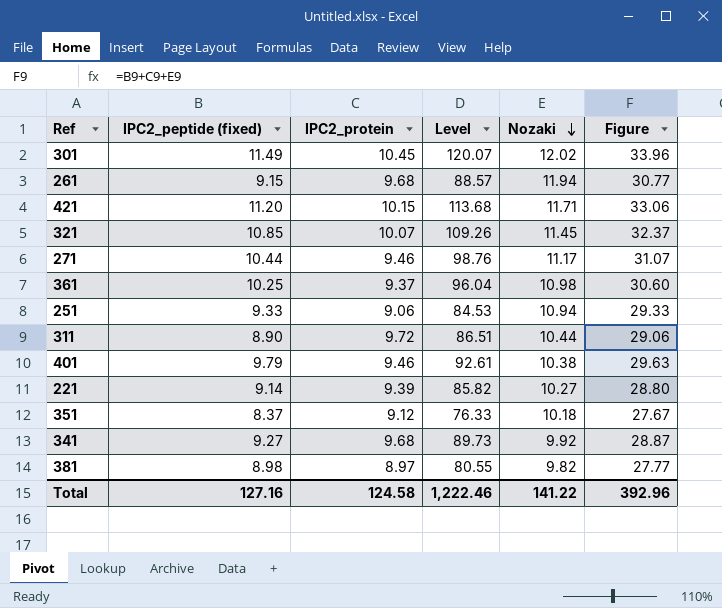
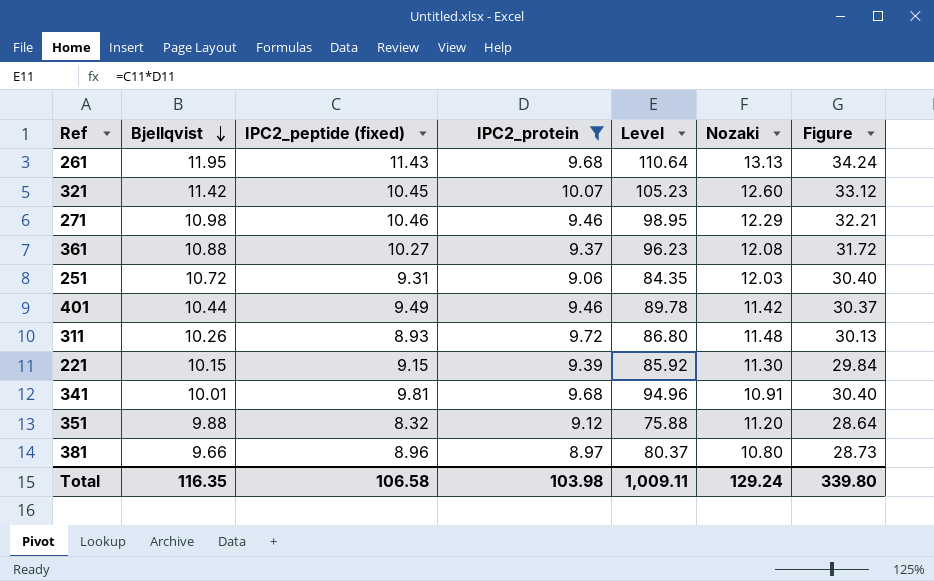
filter: none -> IPC2_protein <= 10.07
row order: Nozaki descending -> Bjellqvist descending
column Bjellqvist | position: none -> 2
261 | IPC2_peptide (fixed): 9.15 -> 11.43
261 | Level: 88.57 -> 110.64
261 | Nozaki: 11.94 -> 13.13
261 | Figure: 30.77 -> 34.24
321 | IPC2_peptide (fixed): 10.85 -> 10.45
321 | Level: 109.26 -> 105.23
321 | Nozaki: 11.45 -> 12.60
321 | Figure: 32.37 -> 33.12
271 | IPC2_peptide (fixed): 10.44 -> 10.46
271 | Level: 98.76 -> 98.95
271 | Nozaki: 11.17 -> 12.29
271 | Figure: 31.07 -> 32.21
361 | IPC2_peptide (fixed): 10.25 -> 10.27
361 | Level: 96.04 -> 96.23
361 | Nozaki: 10.98 -> 12.08
361 | Figure: 30.60 -> 31.72
251 | IPC2_peptide (fixed): 9.33 -> 9.31
251 | Level: 84.53 -> 84.35
251 | Nozaki: 10.94 -> 12.03
251 | Figure: 29.33 -> 30.40
401 | IPC2_peptide (fixed): 9.79 -> 9.49
401 | Level: 92.61 -> 89.78
401 | Nozaki: 10.38 -> 11.42
401 | Figure: 29.63 -> 30.37
311 | IPC2_peptide (fixed): 8.90 -> 8.93
311 | Level: 86.51 -> 86.80
311 | Nozaki: 10.44 -> 11.48
311 | Figure: 29.06 -> 30.13
221 | IPC2_peptide (fixed): 9.14 -> 9.15
221 | Level: 85.82 -> 85.92
221 | Nozaki: 10.27 -> 11.30
221 | Figure: 28.80 -> 29.84
341 | IPC2_peptide (fixed): 9.27 -> 9.81
341 | Level: 89.73 -> 94.96
341 | Nozaki: 9.92 -> 10.91
341 | Figure: 28.87 -> 30.40
351 | IPC2_peptide (fixed): 8.37 -> 8.32
351 | Level: 76.33 -> 75.88
351 | Nozaki: 10.18 -> 11.20
351 | Figure: 27.67 -> 28.64
381 | IPC2_peptide (fixed): 8.98 -> 8.96
381 | Level: 80.55 -> 80.37
381 | Nozaki: 9.82 -> 10.80
381 | Figure: 27.77 -> 28.73
Total | IPC2_peptide (fixed): 127.16 -> 106.58
Total | IPC2_protein: 124.58 -> 103.98
Total | Level: 1,222.46 -> 1,009.11
Total | Nozaki: 141.22 -> 129.24
Total | Figure: 392.96 -> 339.80

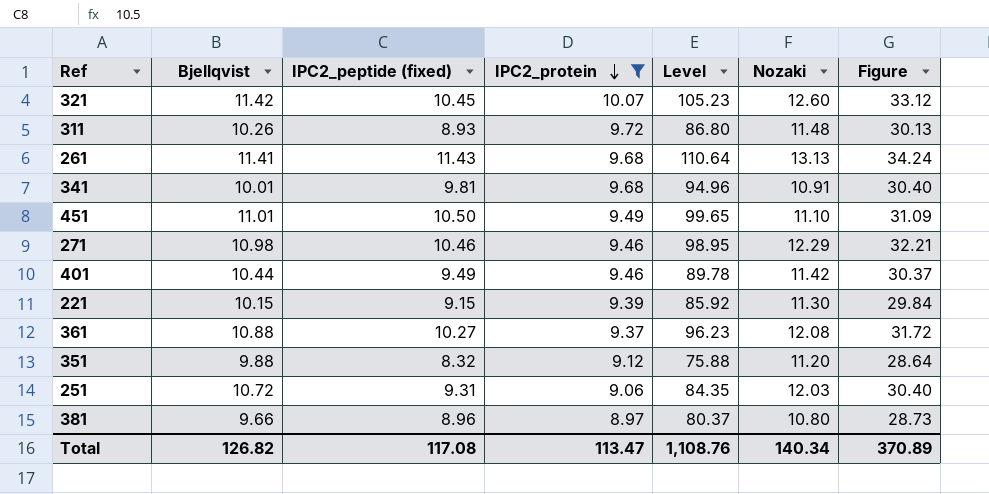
row order: Bjellqvist descending -> IPC2_protein descending
261 | Bjellqvist: 11.95 -> 11.41
row 451: none -> 11.01 | 10.50 | 9.49 | 99.65 | 11.10 | 31.09
Total | Bjellqvist: 116.35 -> 126.82
Total | IPC2_peptide (fixed): 106.58 -> 117.08
Total | IPC2_protein: 103.98 -> 113.47
Total | Level: 1,009.11 -> 1,108.76
Total | Nozaki: 129.24 -> 140.34
Total | Figure: 339.80 -> 370.89

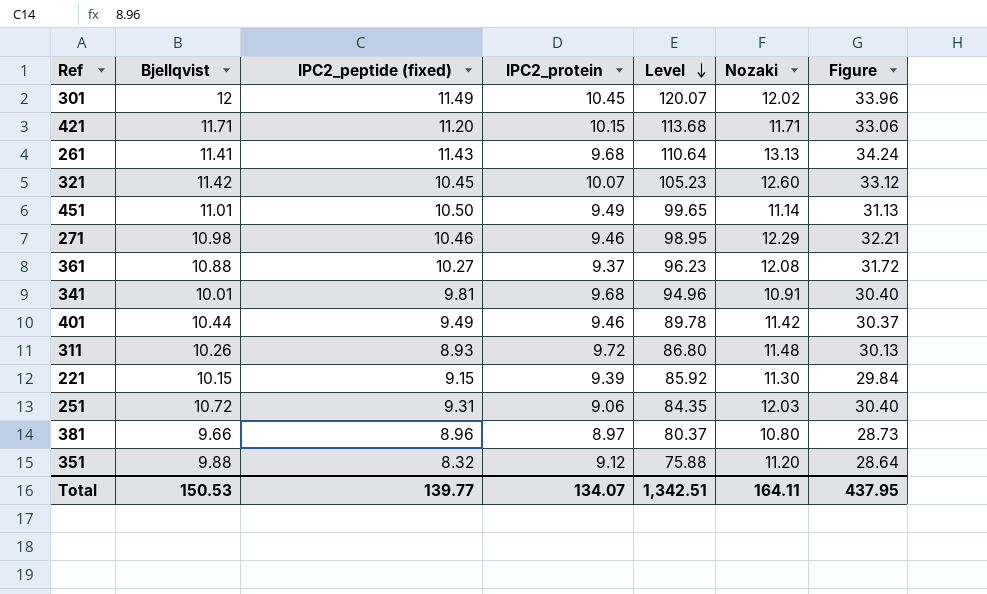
filter: IPC2_protein <= 10.07 -> none
row order: IPC2_protein descending -> Level descending
451 | Nozaki: 11.10 -> 11.14
451 | Figure: 31.09 -> 31.13
Total | Bjellqvist: 126.82 -> 150.53
Total | IPC2_peptide (fixed): 117.08 -> 139.77
Total | IPC2_protein: 113.47 -> 134.07
Total | Level: 1,108.76 -> 1,342.51
Total | Nozaki: 140.34 -> 164.11
Total | Figure: 370.89 -> 437.95

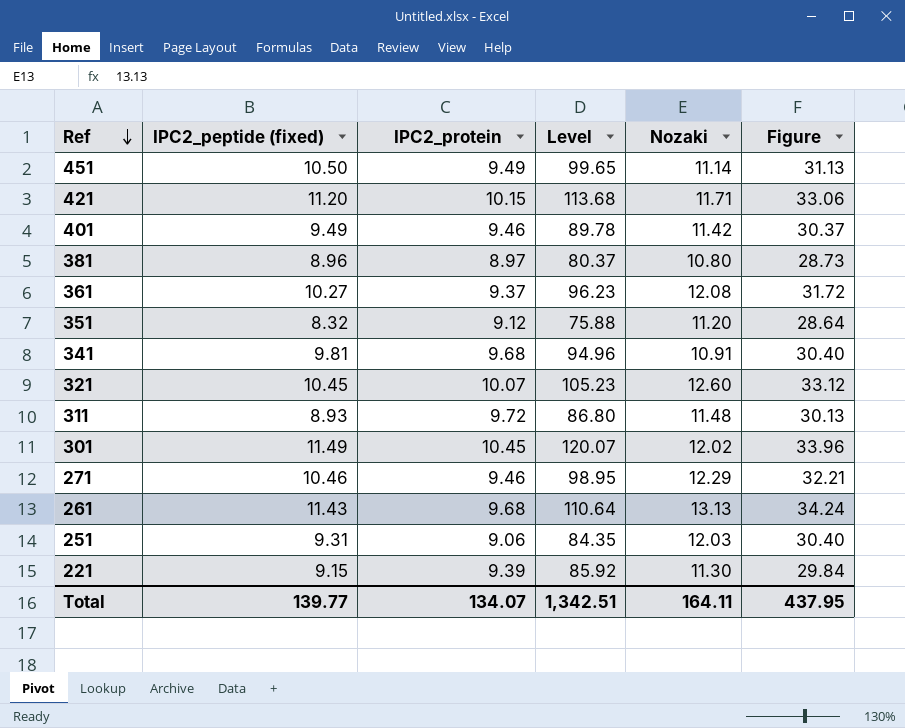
row order: Level descending -> Ref descending
column Bjellqvist | position: 2 -> none

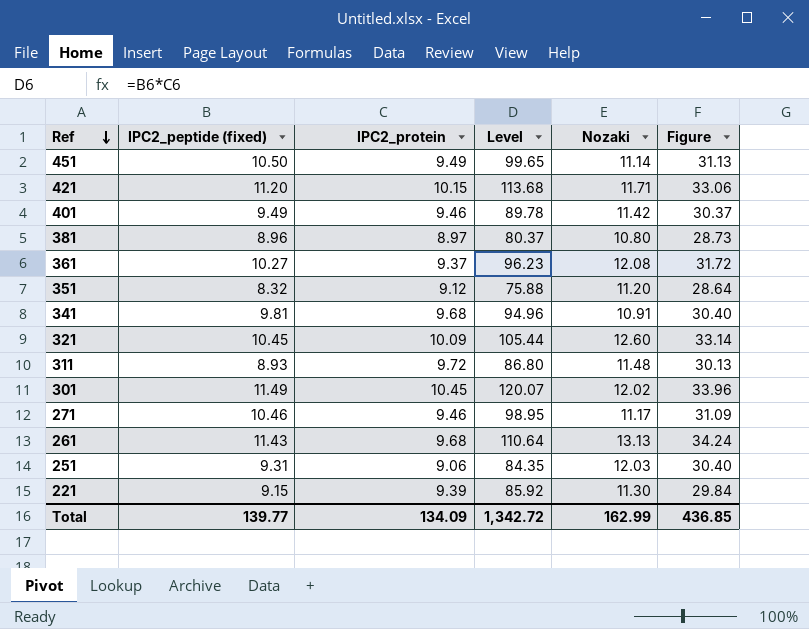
321 | IPC2_protein: 10.07 -> 10.09
321 | Level: 105.23 -> 105.44
321 | Figure: 33.12 -> 33.14
271 | Nozaki: 12.29 -> 11.17
271 | Figure: 32.21 -> 31.09
Total | IPC2_protein: 134.07 -> 134.09
Total | Level: 1,342.51 -> 1,342.72
Total | Nozaki: 164.11 -> 162.99
Total | Figure: 437.95 -> 436.85

